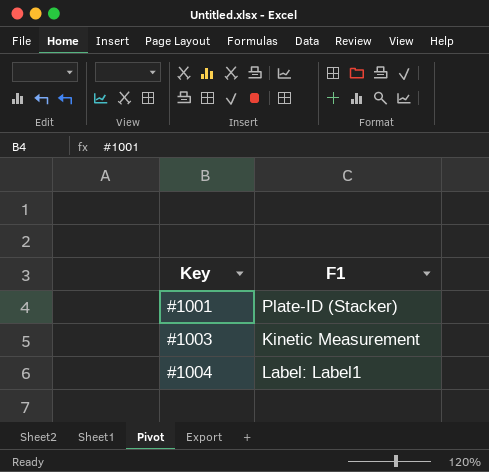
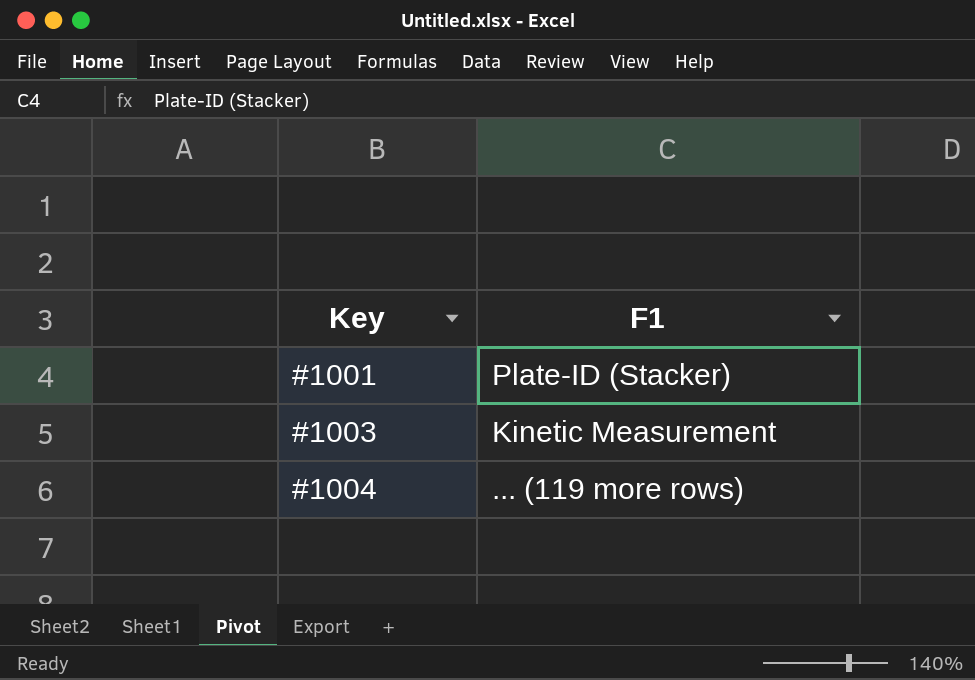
#1004 | F1: Label: Label1 -> ... (119 more rows)

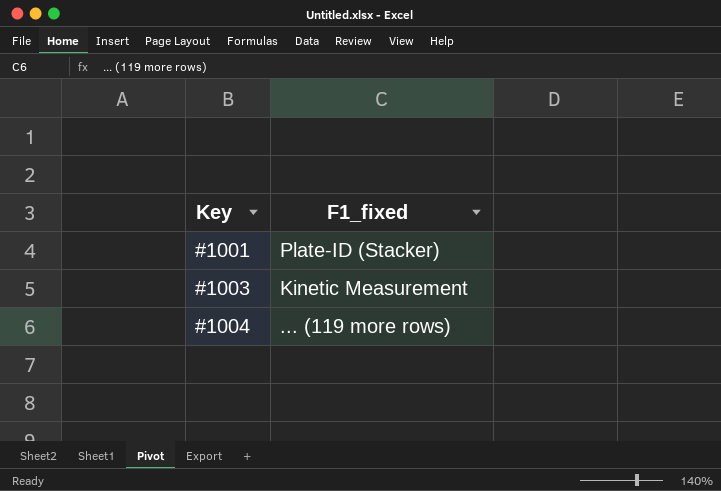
column name: F1 -> F1_fixed

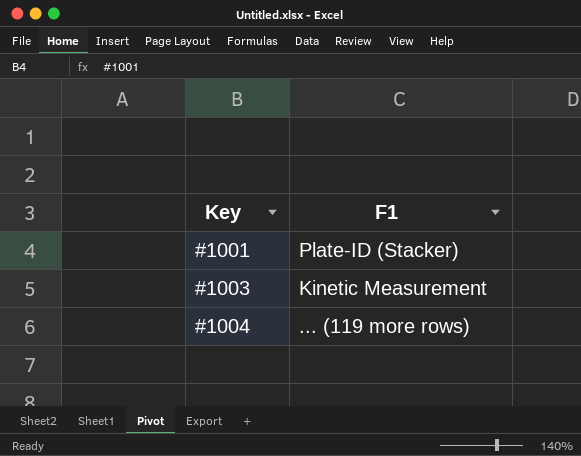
column name: F1_fixed -> F1

